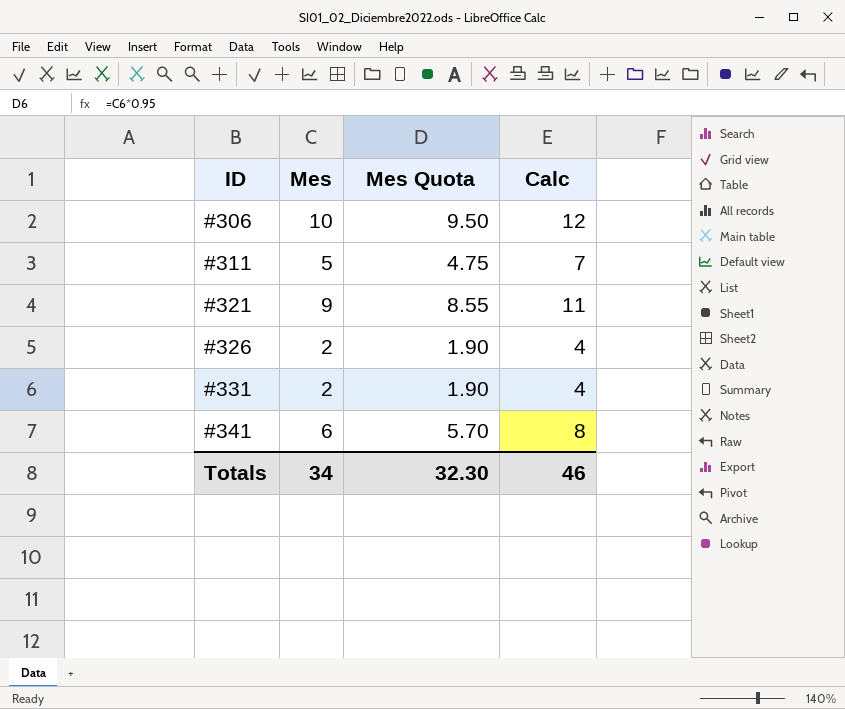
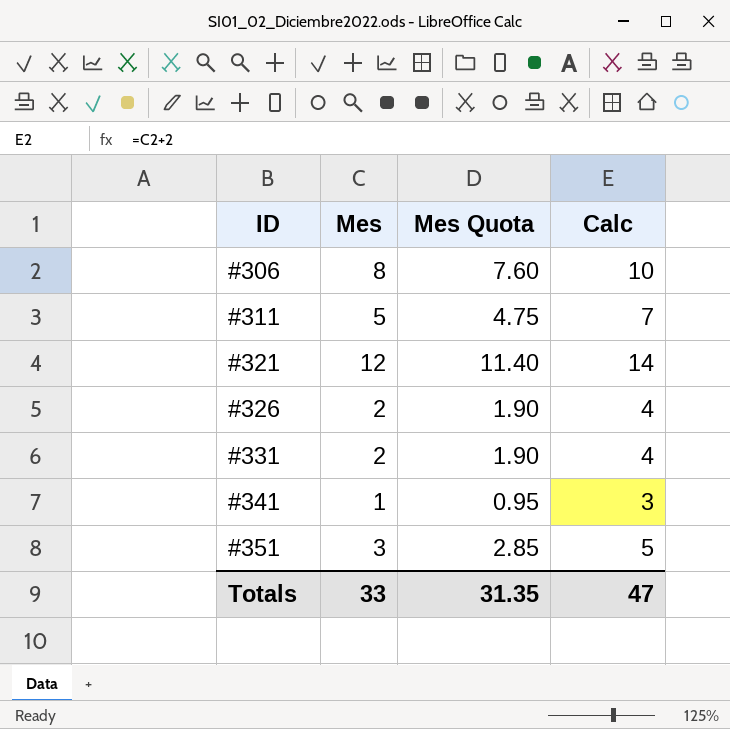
#306 | Mes: 10 -> 8
#306 | Mes Quota: 9.50 -> 7.60
#306 | Calc: 12 -> 10
#321 | Mes: 9 -> 12
#321 | Mes Quota: 8.55 -> 11.40
#321 | Calc: 11 -> 14
#341 | Mes: 6 -> 1
#341 | Mes Quota: 5.70 -> 0.95
#341 | Calc: 8 -> 3
row #351: none -> 3 | 2.85 | 5
Totals | Mes: 34 -> 33
Totals | Mes Quota: 32.30 -> 31.35
Totals | Calc: 46 -> 47

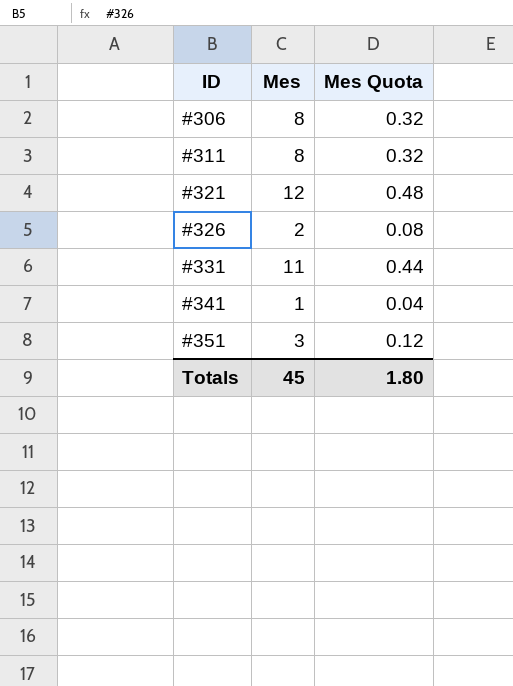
column Calc | formula: [Mes] + 2 -> none
column Mes Quota | formula: [Mes] * 0.95 -> [Mes] * 0.04
#311 | Mes: 5 -> 8
#331 | Mes: 2 -> 11
Totals | Mes: 33 -> 45
Totals | Mes Quota: 31.35 -> 1.80

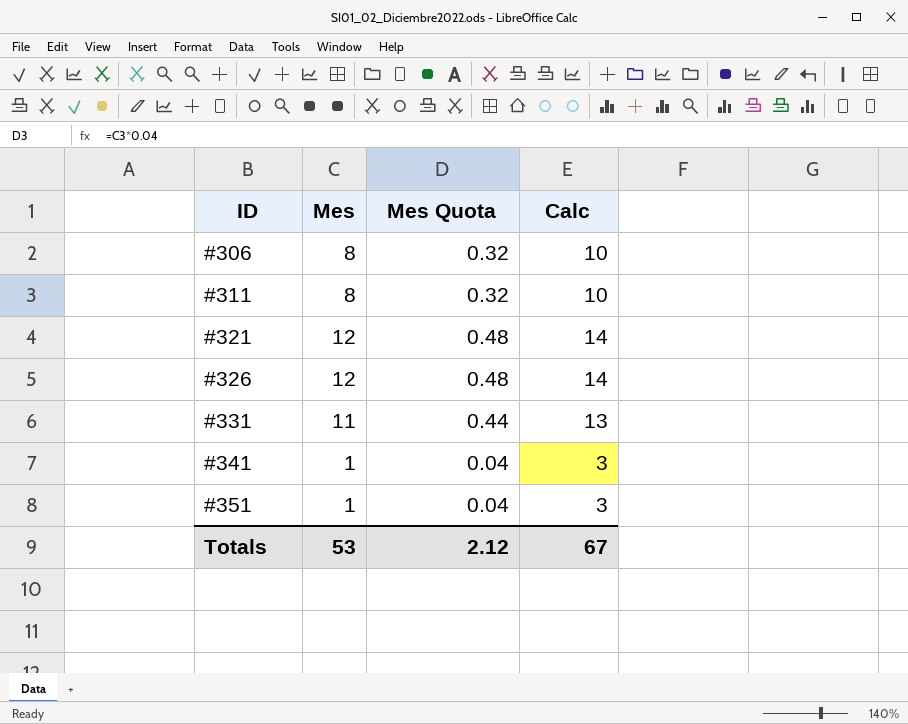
column Calc | formula: none -> [Mes] + 2
#326 | Mes: 2 -> 12
#326 | Mes Quota: 0.08 -> 0.48
#351 | Mes: 3 -> 1
#351 | Mes Quota: 0.12 -> 0.04
Totals | Mes: 45 -> 53
Totals | Mes Quota: 1.80 -> 2.12

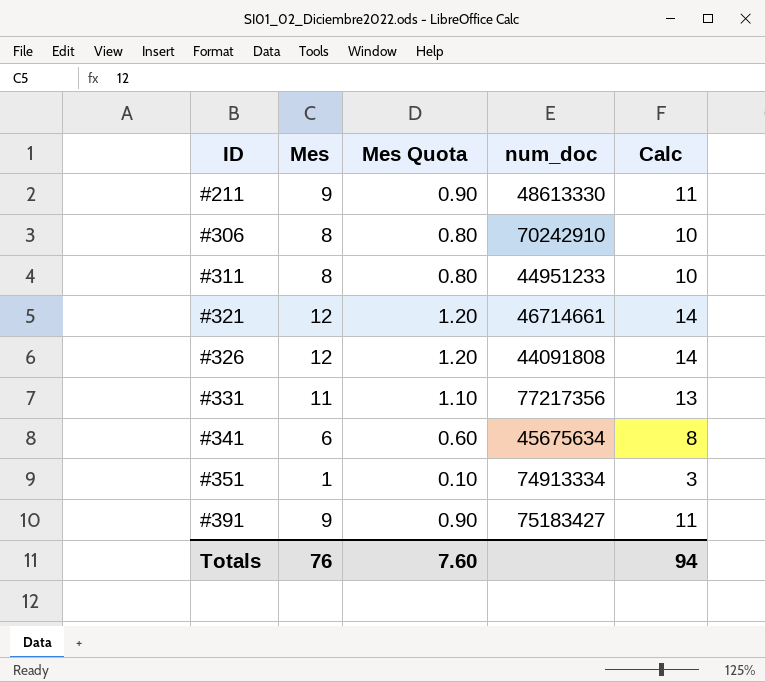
column Mes Quota | formula: [Mes] * 0.04 -> [Mes] * 0.1
column num_doc | position: none -> 4
row #211: none -> 9 | 0.90 | 48613330 | 11
#341 | Mes: 1 -> 6
#341 | Calc: 3 -> 8
row #391: none -> 9 | 0.90 | 75183427 | 11
Totals | Mes: 53 -> 76
Totals | Mes Quota: 2.12 -> 7.60
Totals | Calc: 67 -> 94

